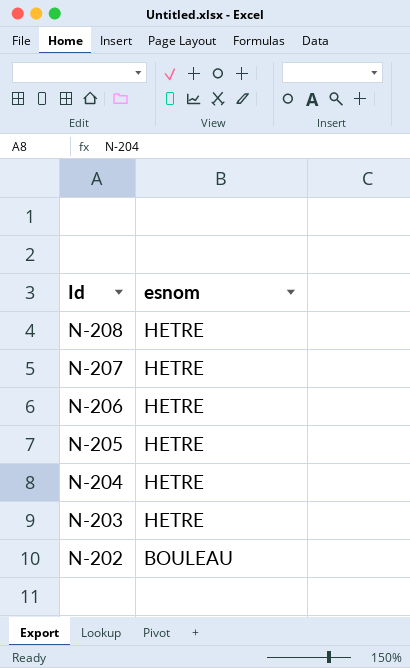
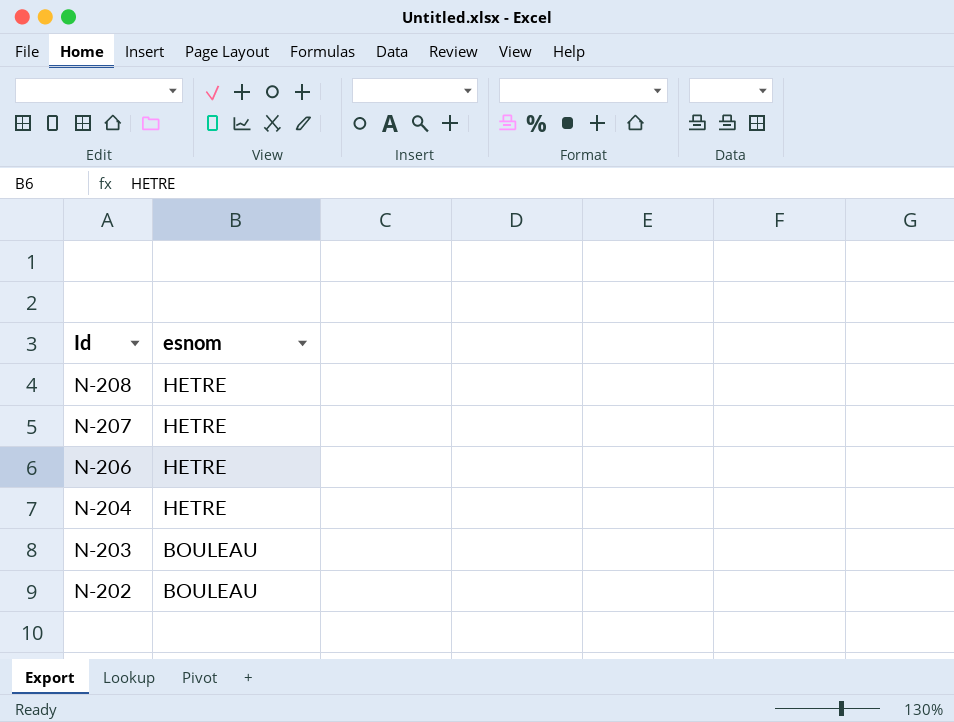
row N-205: HETRE -> none
N-203 | esnom: HETRE -> BOULEAU

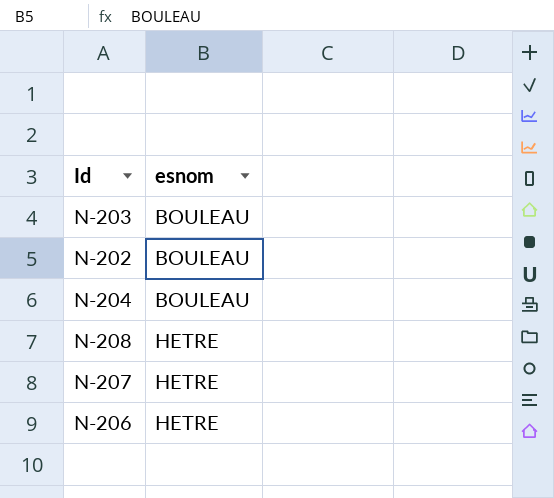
row order: Id descending -> esnom ascending
N-204 | esnom: HETRE -> BOULEAU

